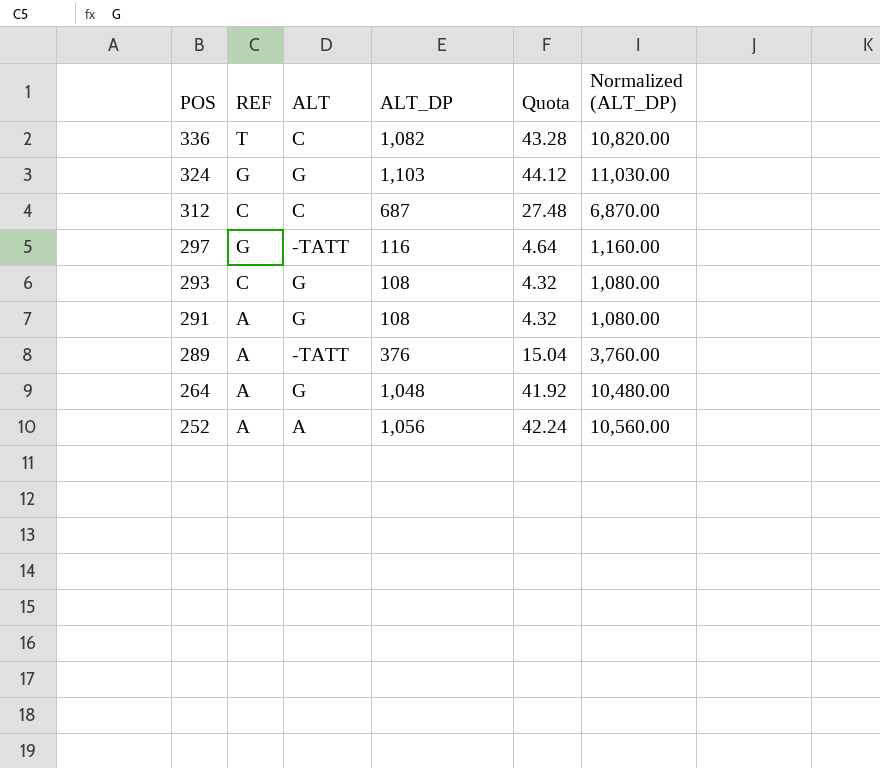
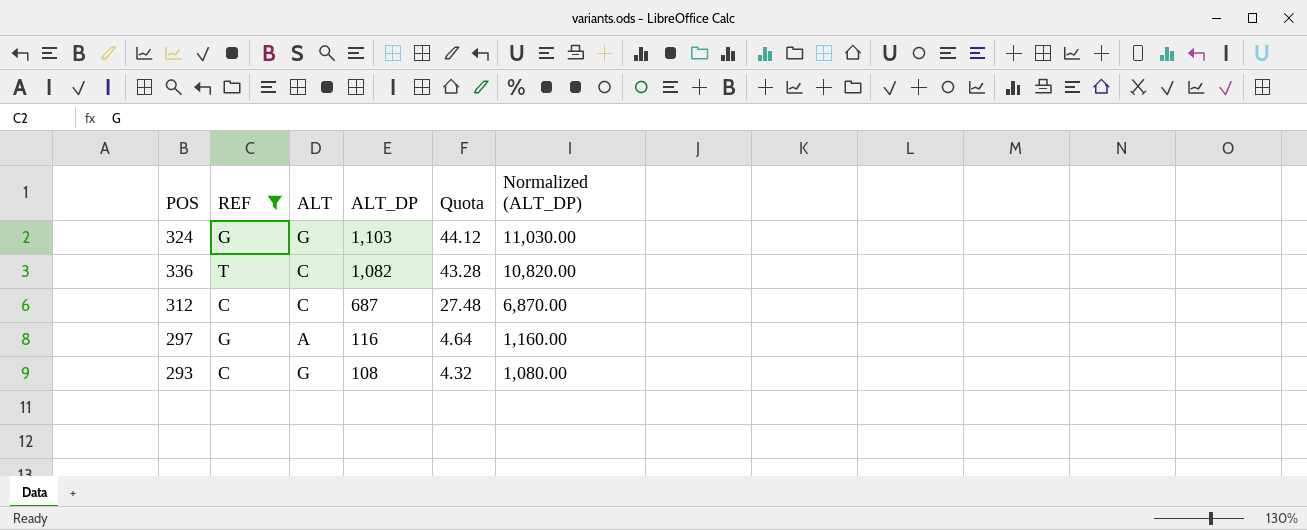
filter: none -> REF != A
row order: POS descending -> ALT_DP descending
297 | ALT: -TATT -> A

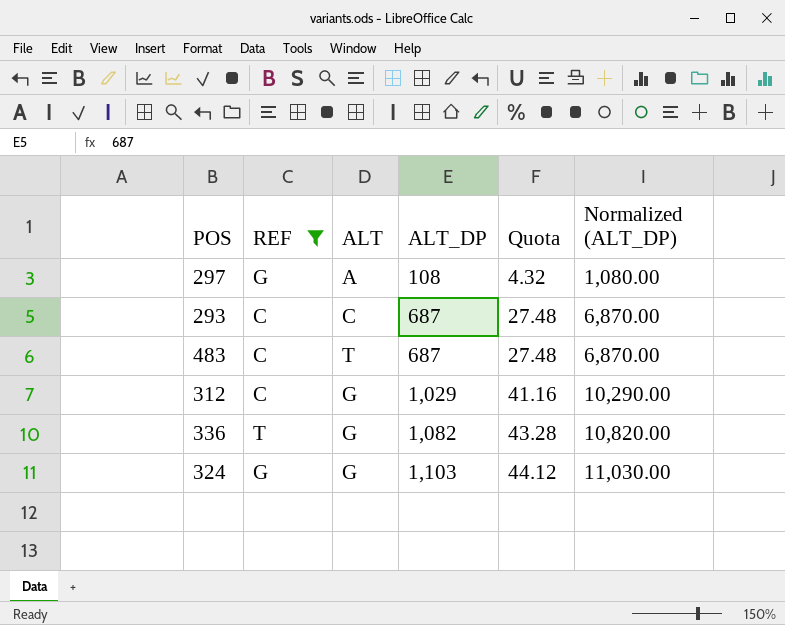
row order: ALT_DP descending -> ALT_DP ascending
297 | ALT_DP: 116 -> 108
297 | Quota: 4.64 -> 4.32
297 | Normalized (ALT_DP): 1,160.00 -> 1,080.00
293 | ALT: G -> C
293 | ALT_DP: 108 -> 687
293 | Quota: 4.32 -> 27.48
293 | Normalized (ALT_DP): 1,080.00 -> 6,870.00
row 483: none -> C | T | 687 | 27.48 | 6,870.00
312 | ALT: C -> G
312 | ALT_DP: 687 -> 1,029
312 | Quota: 27.48 -> 41.16
312 | Normalized (ALT_DP): 6,870.00 -> 10,290.00
336 | ALT: C -> G

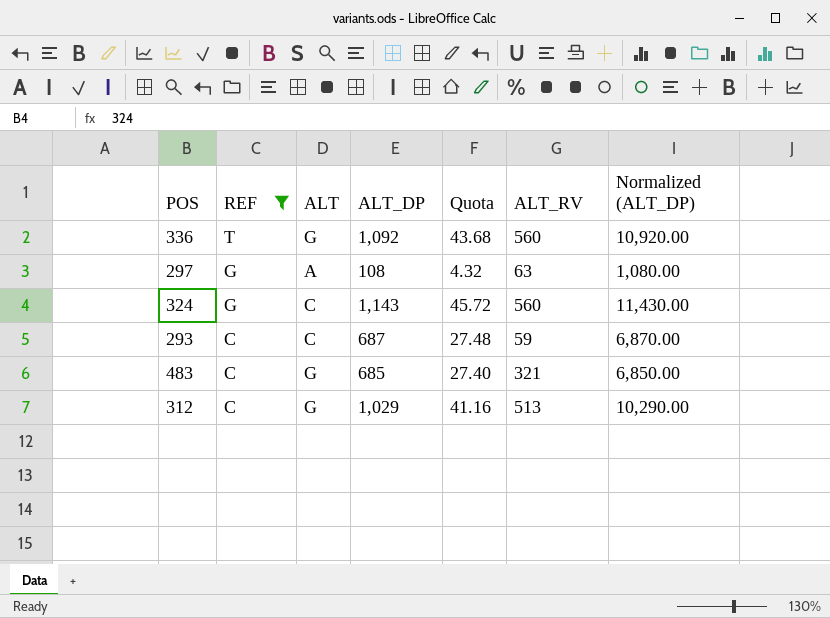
row order: ALT_DP ascending -> REF descending
column ALT_RV | position: none -> 6
336 | ALT_DP: 1,082 -> 1,092
336 | Quota: 43.28 -> 43.68
336 | Normalized (ALT_DP): 10,820.00 -> 10,920.00
324 | ALT: G -> C
324 | ALT_DP: 1,103 -> 1,143
324 | Quota: 44.12 -> 45.72
324 | Normalized (ALT_DP): 11,030.00 -> 11,430.00
483 | ALT: T -> G
483 | ALT_DP: 687 -> 685
483 | Quota: 27.48 -> 27.40
483 | Normalized (ALT_DP): 6,870.00 -> 6,850.00

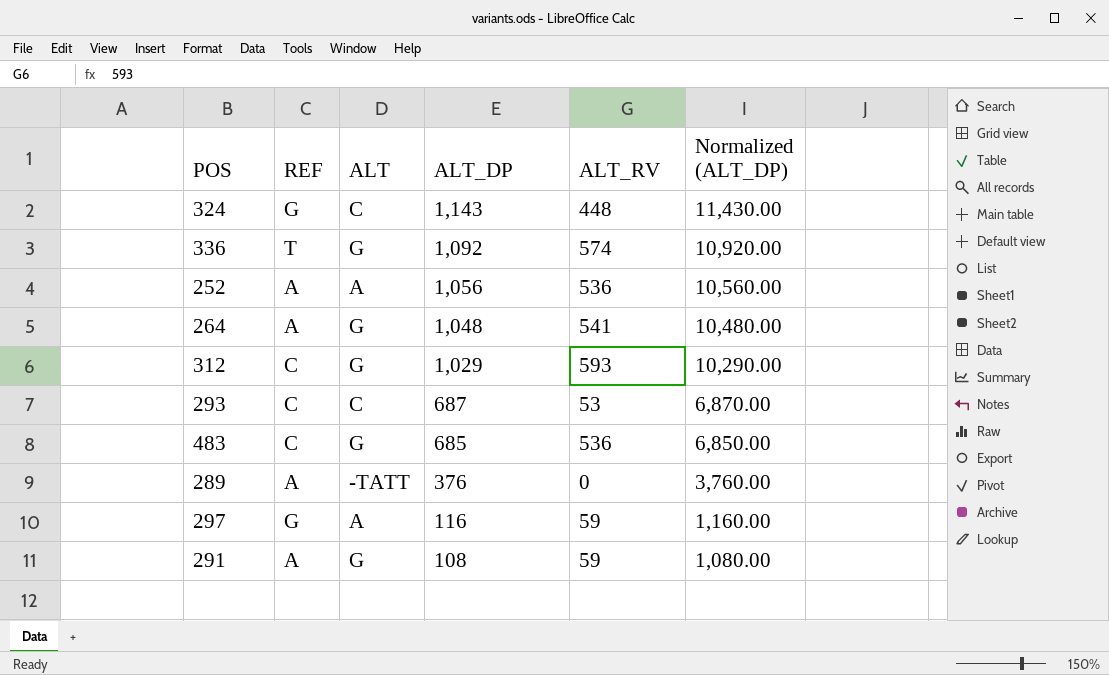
filter: REF != A -> none
row order: REF descending -> ALT_DP descending
column Quota | formula: [ALT_DP] * 0.04 -> none
324 | ALT_RV: 560 -> 448
336 | ALT_RV: 560 -> 574
312 | ALT_RV: 513 -> 593
293 | ALT_RV: 59 -> 53
483 | ALT_RV: 321 -> 536
297 | ALT_DP: 108 -> 116
297 | ALT_RV: 63 -> 59
297 | Normalized (ALT_DP): 1,080.00 -> 1,160.00

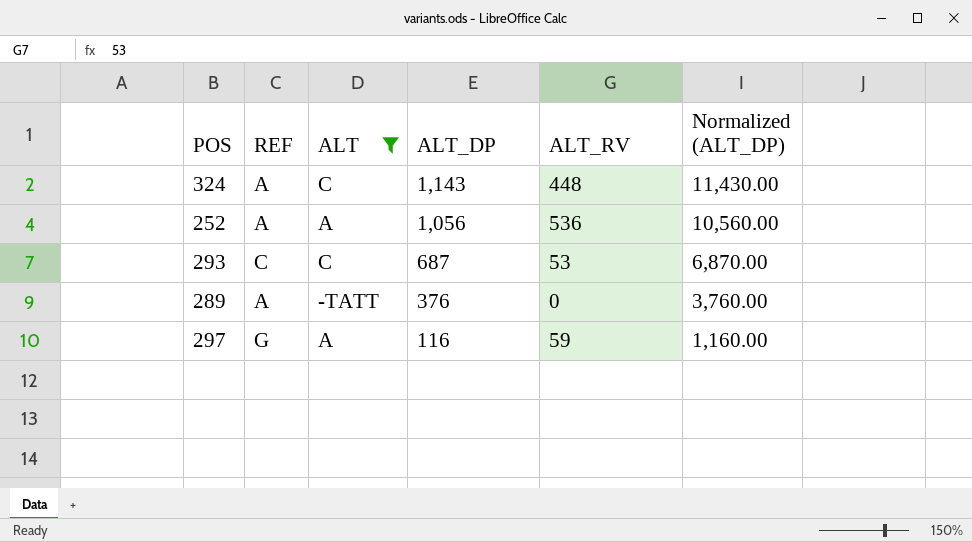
filter: none -> ALT != G
324 | REF: G -> A

